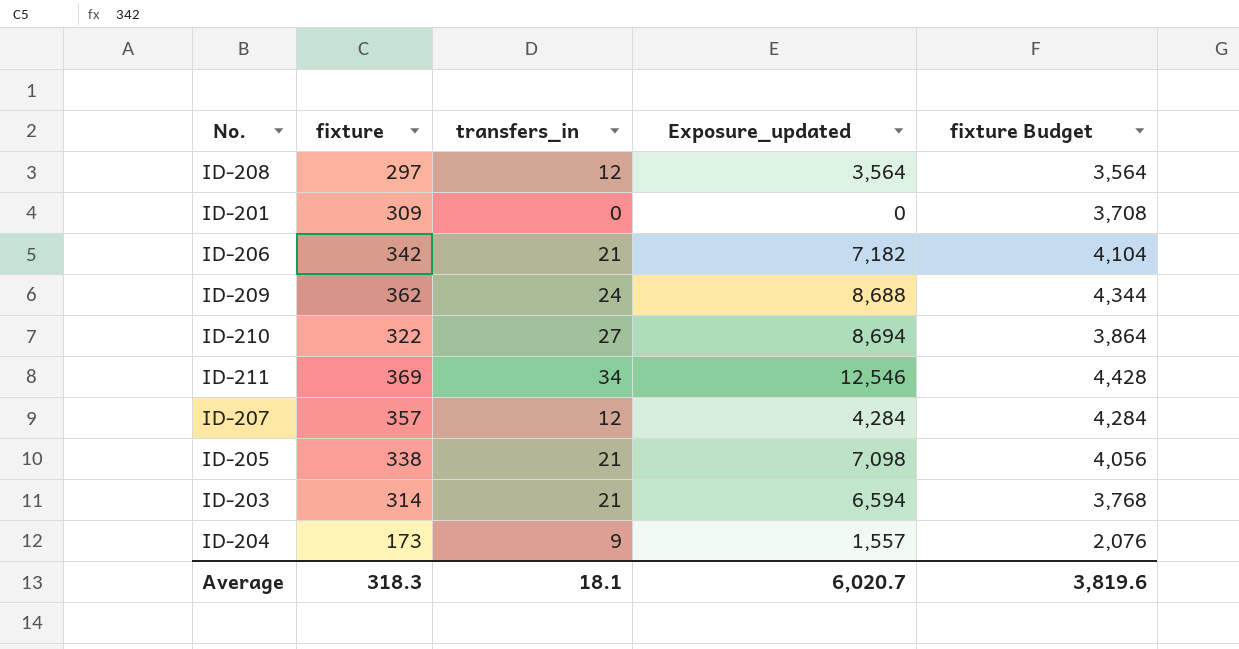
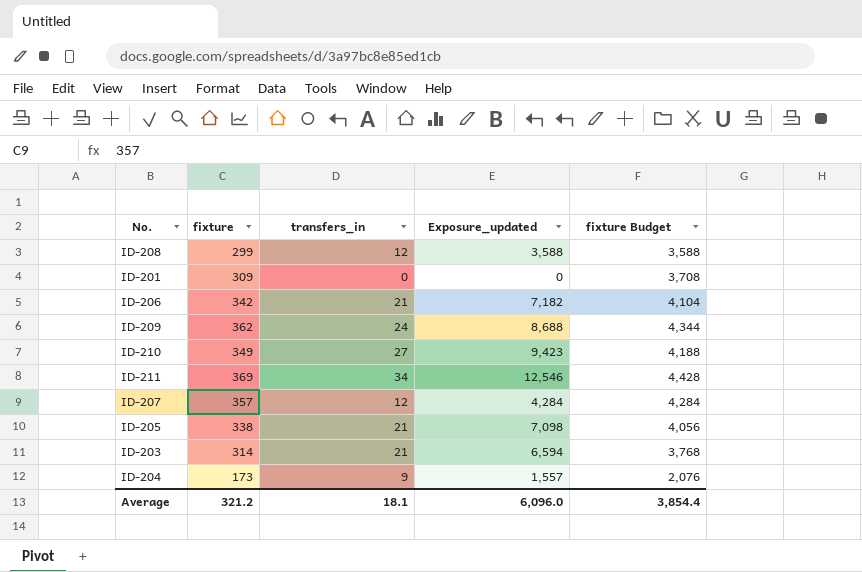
ID-208 | fixture: 297 -> 299
ID-208 | Exposure_updated: 3,564 -> 3,588
ID-208 | fixture Budget: 3,564 -> 3,588
ID-210 | fixture: 322 -> 349
ID-210 | Exposure_updated: 8,694 -> 9,423
ID-210 | fixture Budget: 3,864 -> 4,188
Average | fixture: 318.3 -> 321.2
Average | Exposure_updated: 6,020.7 -> 6,096.0
Average | fixture Budget: 3,819.6 -> 3,854.4

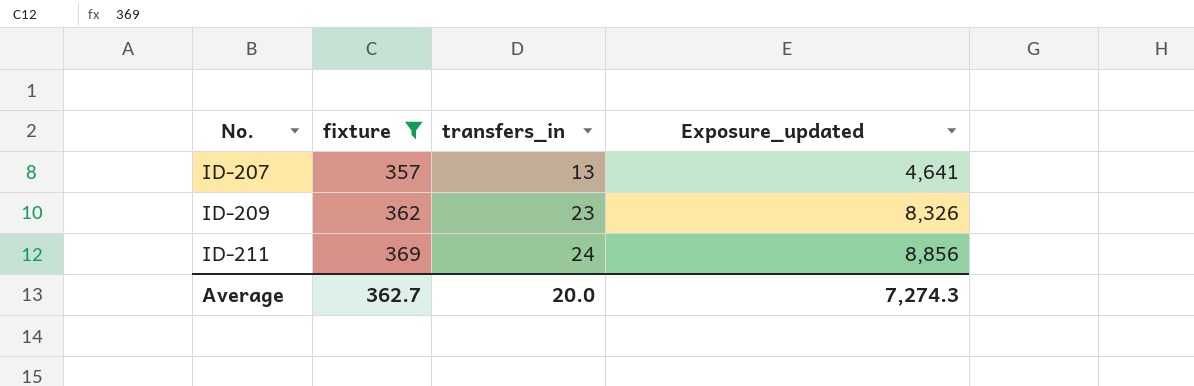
filter: none -> fixture >= 357
row order: none -> No. ascending
column fixture Budget | formula: [fixture] * 12 -> none
ID-207 | transfers_in: 12 -> 13
ID-207 | Exposure_updated: 4,284 -> 4,641
ID-209 | transfers_in: 24 -> 23
ID-209 | Exposure_updated: 8,688 -> 8,326
ID-211 | transfers_in: 34 -> 24
ID-211 | Exposure_updated: 12,546 -> 8,856
Average | fixture: 321.2 -> 362.7
Average | transfers_in: 18.1 -> 20.0
Average | Exposure_updated: 6,096.0 -> 7,274.3

